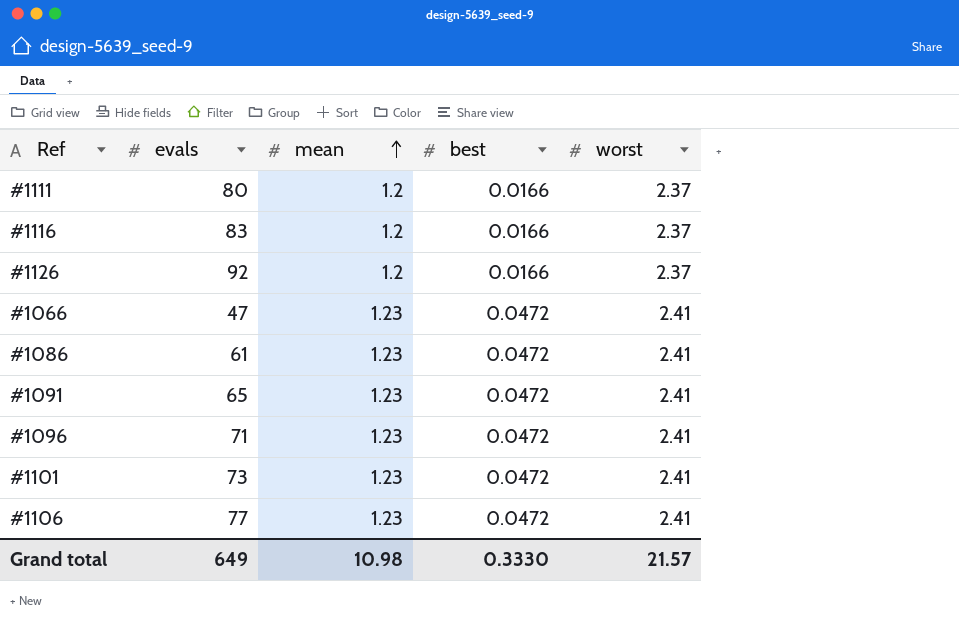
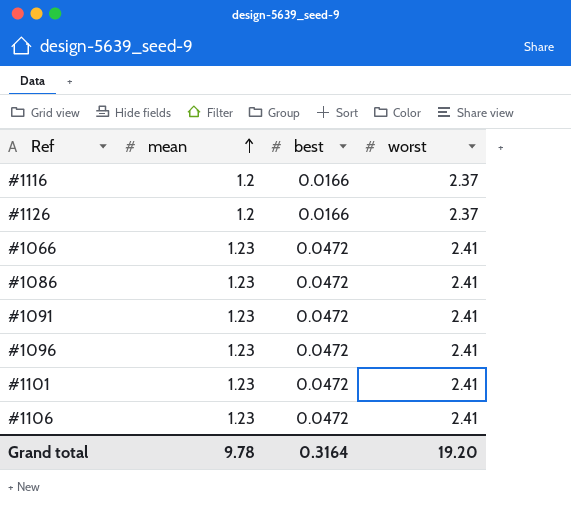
column evals | position: 2 -> none
row #1111: 80 | 1.2 | 0.0166 | 2.37 -> none
Grand total | mean: 10.98 -> 9.78
Grand total | best: 0.3330 -> 0.3164
Grand total | worst: 21.57 -> 19.20

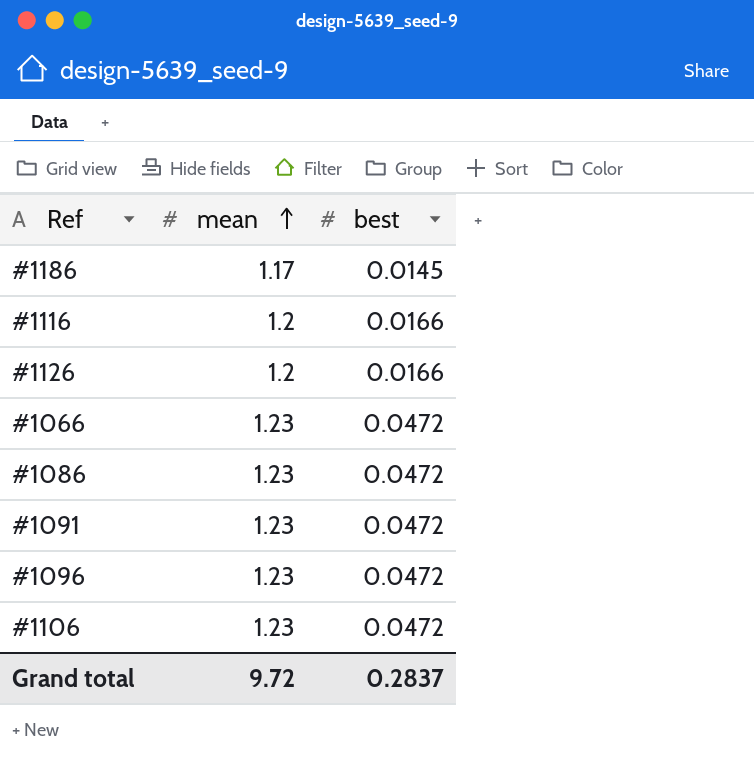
column worst | position: 4 -> none
row #1101: 1.23 | 0.0472 | 2.41 -> none
row #1186: none -> 1.17 | 0.0145
Grand total | mean: 9.78 -> 9.72
Grand total | best: 0.3164 -> 0.2837

